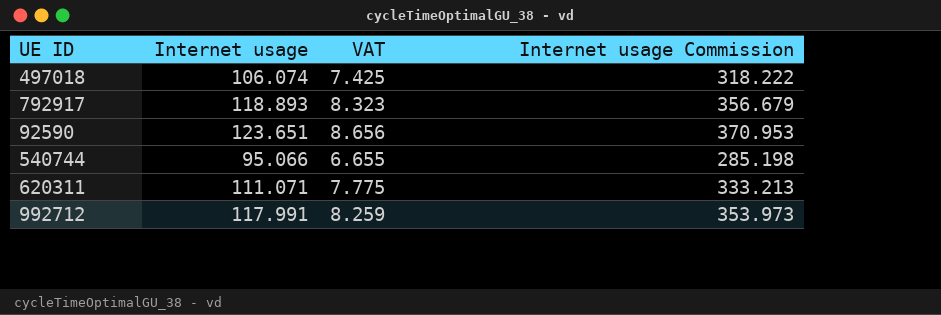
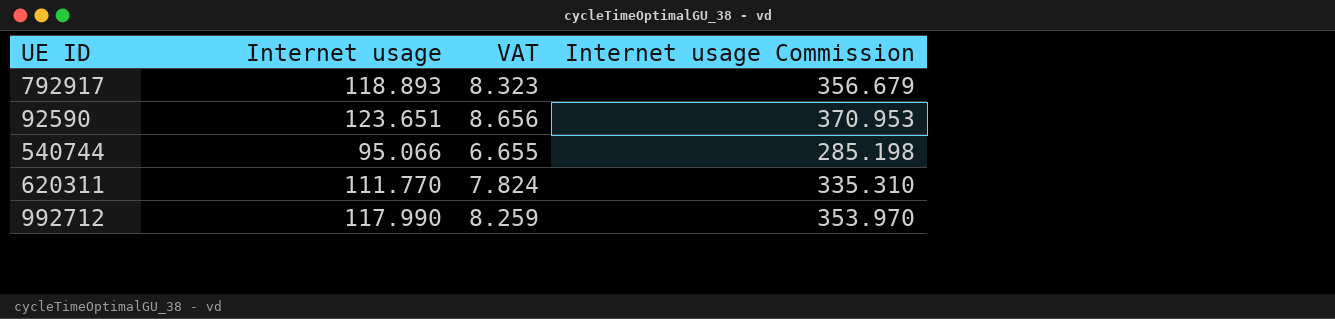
row 497018: 106.074 | 7.425 | 318.222 -> none
620311 | Internet usage: 111.071 -> 111.770
620311 | VAT: 7.775 -> 7.824
620311 | Internet usage Commission: 333.213 -> 335.310
992712 | Internet usage: 117.991 -> 117.990
992712 | Internet usage Commission: 353.973 -> 353.970

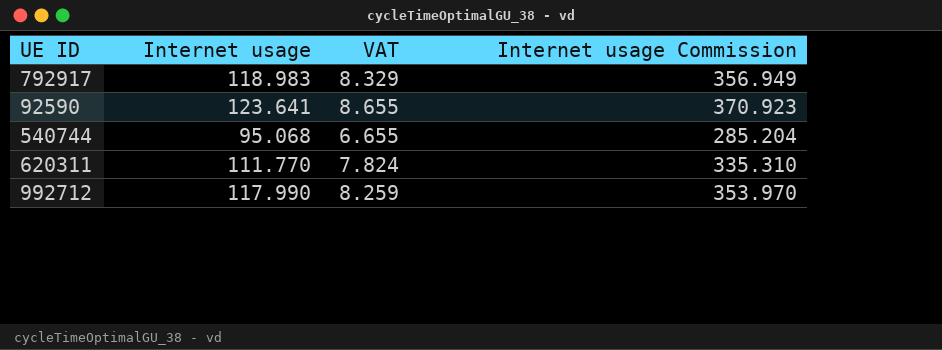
792917 | Internet usage: 118.893 -> 118.983
792917 | VAT: 8.323 -> 8.329
792917 | Internet usage Commission: 356.679 -> 356.949
92590 | Internet usage: 123.651 -> 123.641
92590 | VAT: 8.656 -> 8.655
92590 | Internet usage Commission: 370.953 -> 370.923
540744 | Internet usage: 95.066 -> 95.068
540744 | Internet usage Commission: 285.198 -> 285.204

